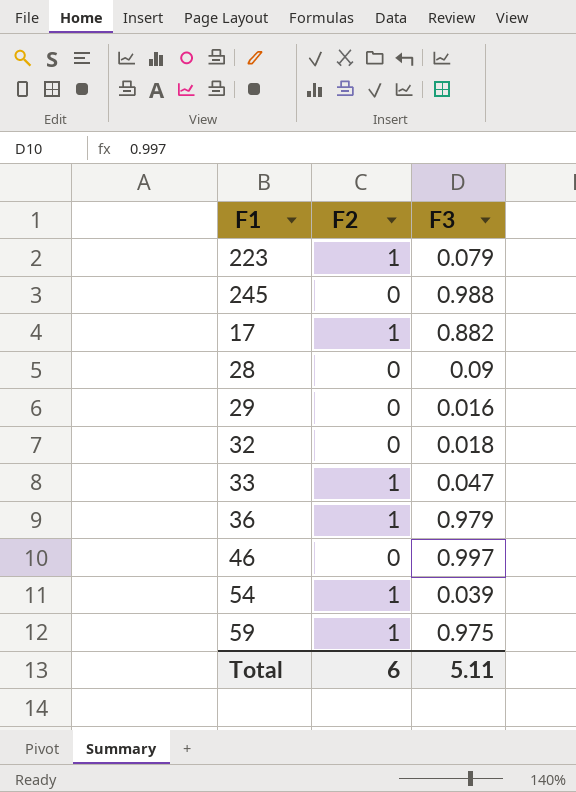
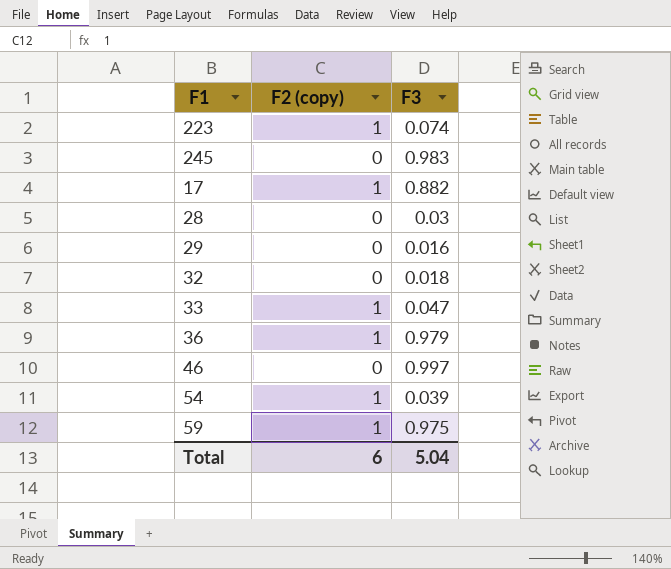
column name: F2 -> F2 (copy)
223 | F3: 0.079 -> 0.074
245 | F3: 0.988 -> 0.983
28 | F3: 0.09 -> 0.03
Total | F3: 5.11 -> 5.04

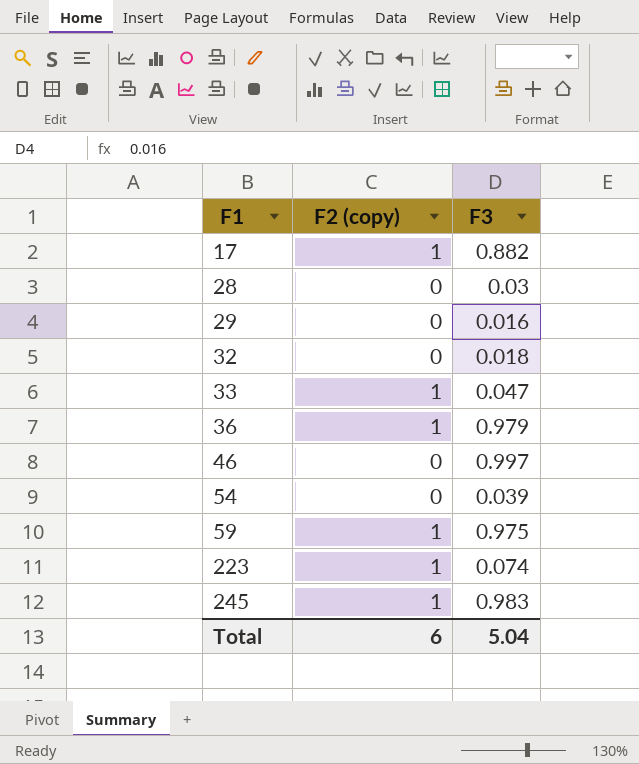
row order: none -> F1 ascending
54 | F2 (copy): 1 -> 0
245 | F2 (copy): 0 -> 1

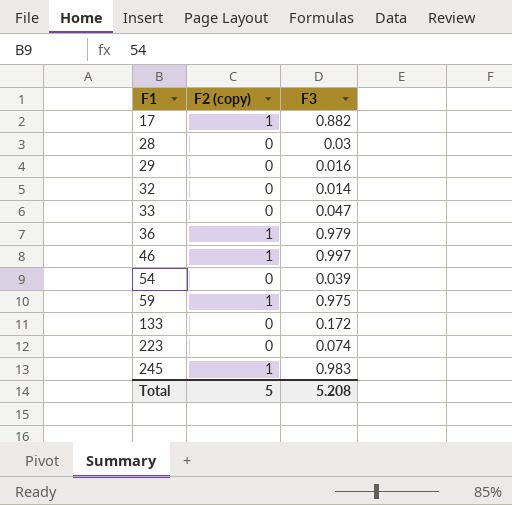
32 | F3: 0.018 -> 0.014
33 | F2 (copy): 1 -> 0
46 | F2 (copy): 0 -> 1
row 133: none -> 0 | 0.172
223 | F2 (copy): 1 -> 0
Total | F2 (copy): 6 -> 5
Total | F3: 5.04 -> 5.208

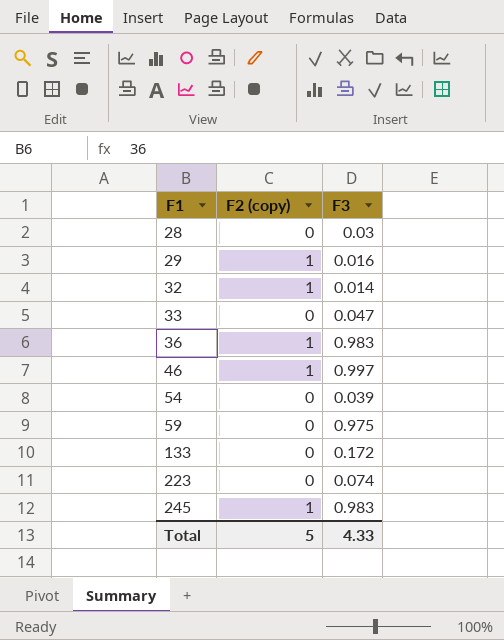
row 17: 1 | 0.882 -> none
29 | F2 (copy): 0 -> 1
32 | F2 (copy): 0 -> 1
36 | F3: 0.979 -> 0.983
59 | F2 (copy): 1 -> 0
Total | F3: 5.208 -> 4.33

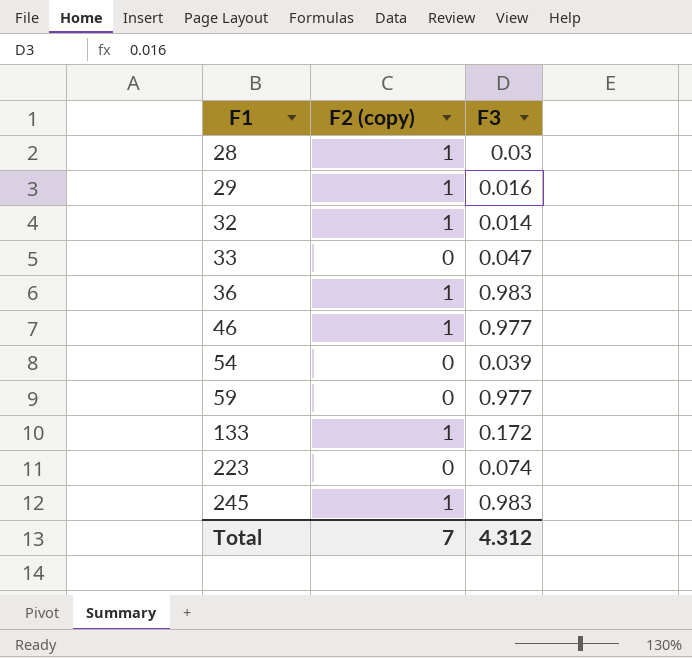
28 | F2 (copy): 0 -> 1
46 | F3: 0.997 -> 0.977
59 | F3: 0.975 -> 0.977
133 | F2 (copy): 0 -> 1
Total | F2 (copy): 5 -> 7
Total | F3: 4.33 -> 4.312

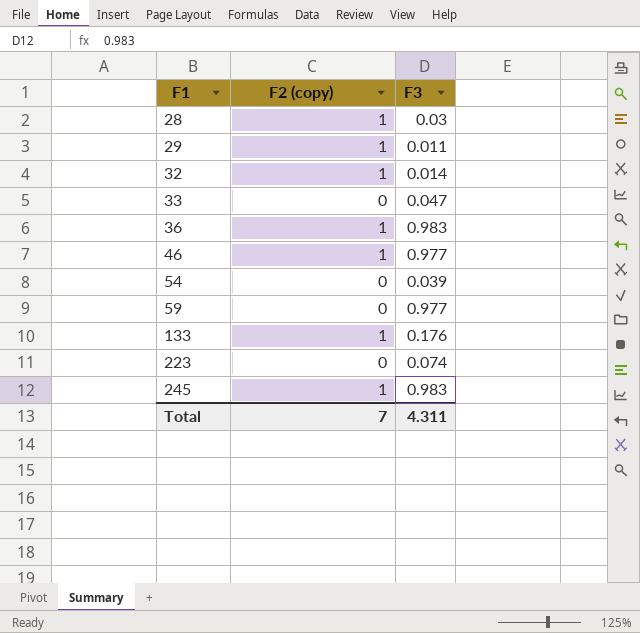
29 | F3: 0.016 -> 0.011
133 | F3: 0.172 -> 0.176
Total | F3: 4.312 -> 4.311

